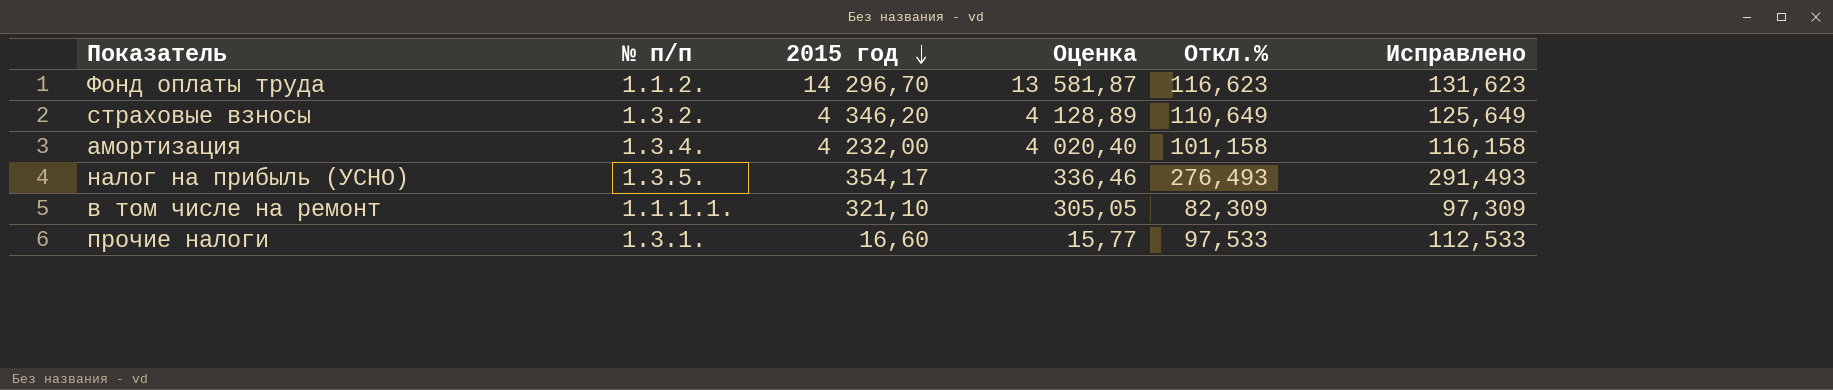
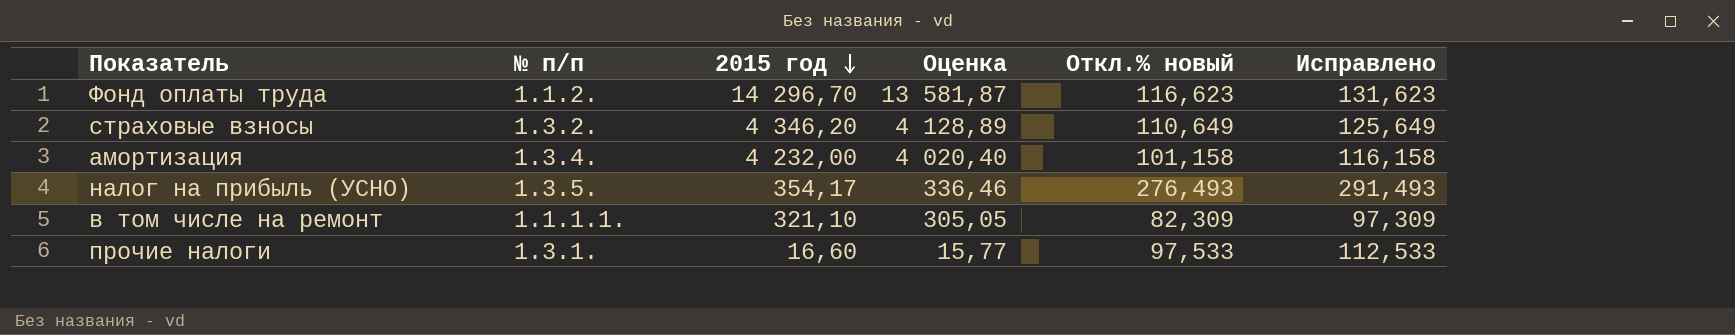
column name: Откл.% -> Откл.% новый

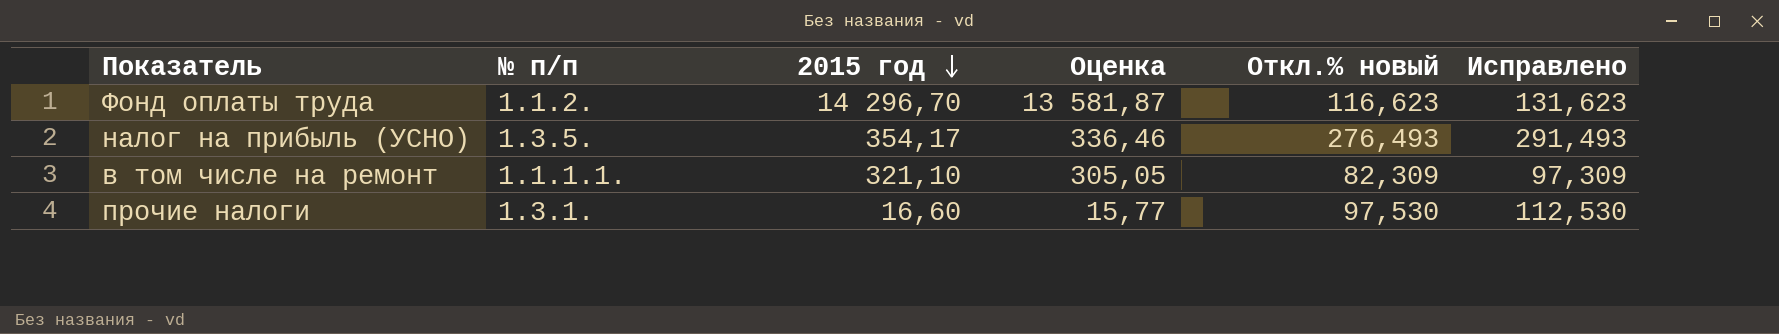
row страховые взносы: 1.3.2. | 4 346,20 | 4 128,89 | 110,649 | 125,649 -> none
row амортизация: 1.3.4. | 4 232,00 | 4 020,40 | 101,158 | 116,158 -> none
прочие налоги | Откл.% новый: 97,533 -> 97,530
прочие налоги | Исправлено: 112,533 -> 112,530

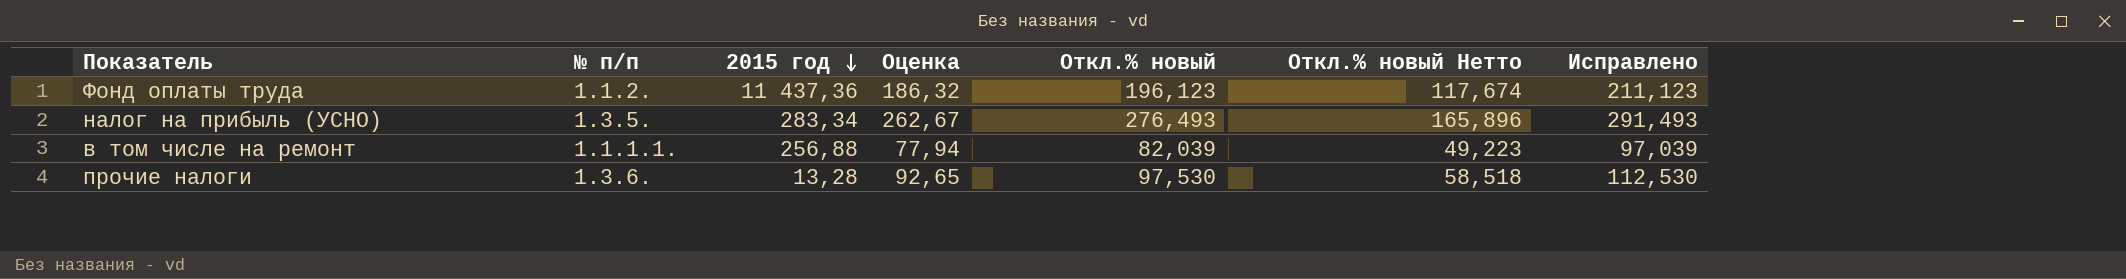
column Оценка | formula: [2015 год] * 0,95 -> [Откл.% новый] * 0,95
column Откл.% новый Нетто | formula: none -> [Откл.% новый] * 0,6
Фонд оплаты труда | 2015 год: 14 296,70 -> 11 437,36
Фонд оплаты труда | Откл.% новый: 116,623 -> 196,123
Фонд оплаты труда | Исправлено: 131,623 -> 211,123
налог на прибыль (УСНО) | 2015 год: 354,17 -> 283,34
в том числе на ремонт | 2015 год: 321,10 -> 256,88
в том числе на ремонт | Откл.% новый: 82,309 -> 82,039
в том числе на ремонт | Исправлено: 97,309 -> 97,039
прочие налоги | № п/п: 1.3.1. -> 1.3.6.
прочие налоги | 2015 год: 16,60 -> 13,28

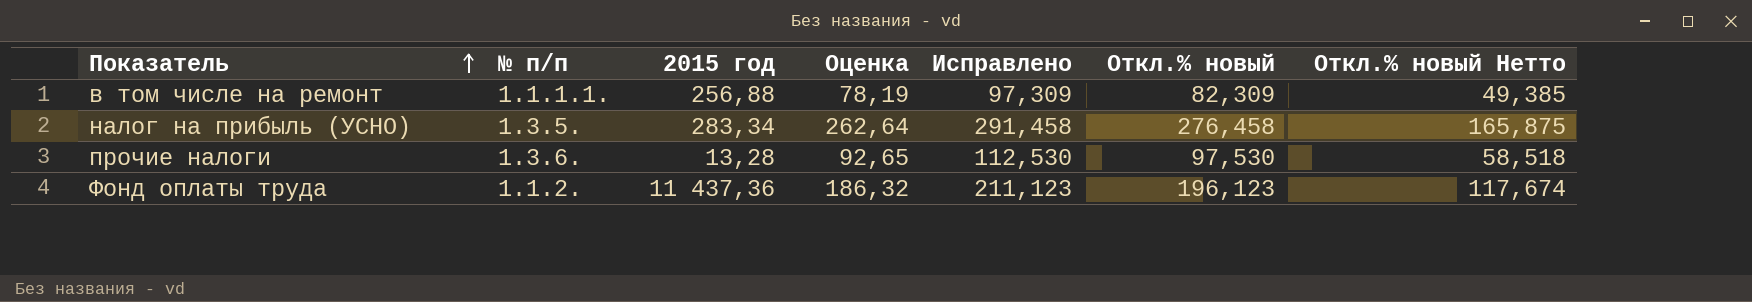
row order: 2015 год descending -> Показатель ascending
column Исправлено | position: 7 -> 5
в том числе на ремонт | Оценка: 77,94 -> 78,19
в том числе на ремонт | Исправлено: 97,039 -> 97,309
в том числе на ремонт | Откл.% новый: 82,039 -> 82,309
в том числе на ремонт | Откл.% новый Нетто: 49,223 -> 49,385
налог на прибыль (УСНО) | Оценка: 262,67 -> 262,64
налог на прибыль (УСНО) | Исправлено: 291,493 -> 291,458
налог на прибыль (УСНО) | Откл.% новый: 276,493 -> 276,458
налог на прибыль (УСНО) | Откл.% новый Нетто: 165,896 -> 165,875

